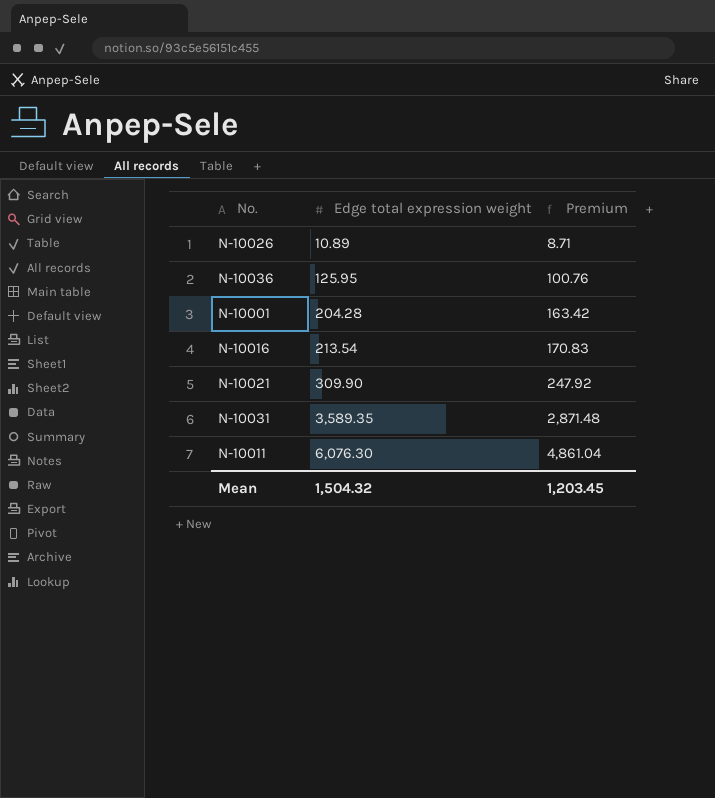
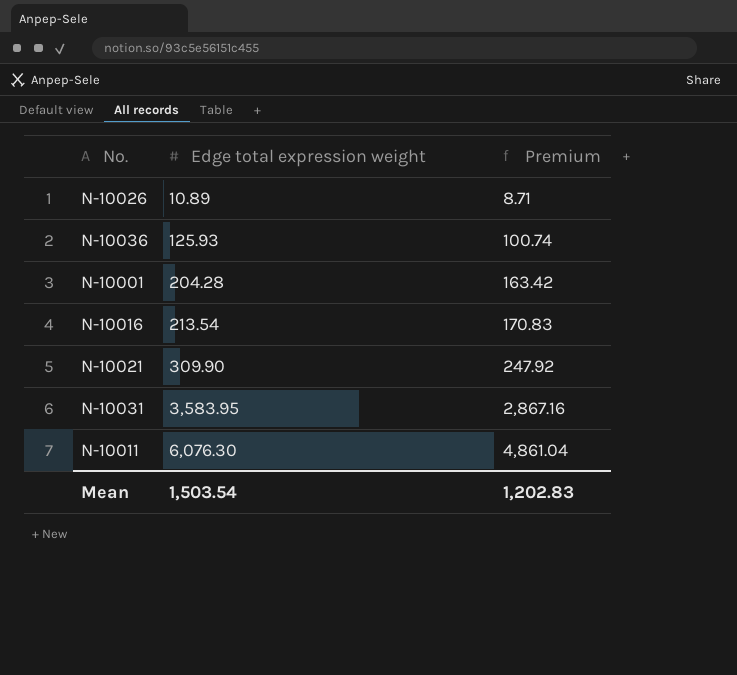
N-10036 | Edge total expression weight: 125.95 -> 125.93
N-10036 | Premium: 100.76 -> 100.74
N-10031 | Edge total expression weight: 3,589.35 -> 3,583.95
N-10031 | Premium: 2,871.48 -> 2,867.16
Mean | Edge total expression weight: 1,504.32 -> 1,503.54
Mean | Premium: 1,203.45 -> 1,202.83

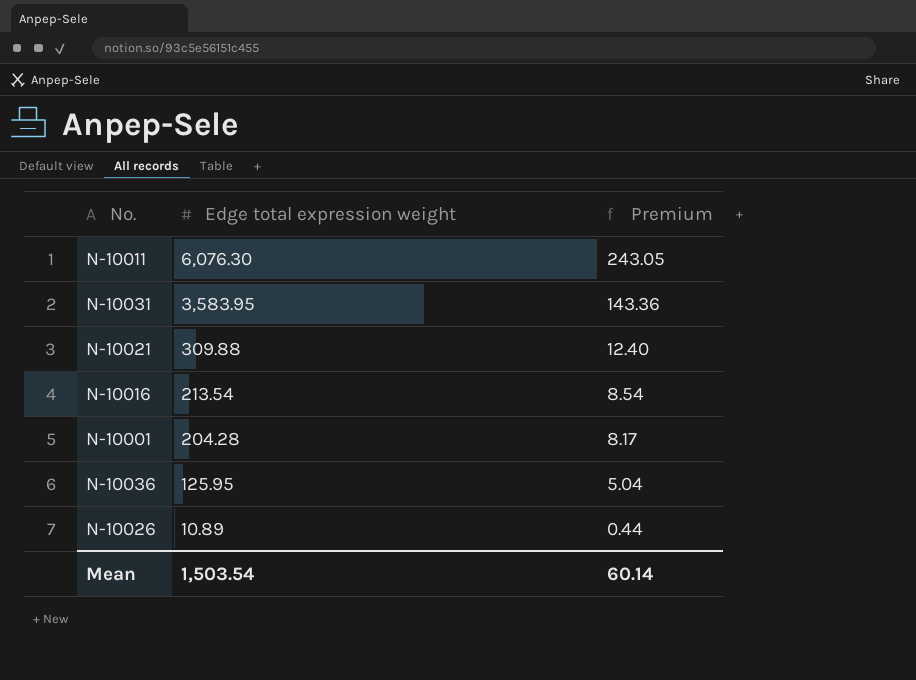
row order: Edge total expression weight ascending -> Edge total expression weight descending
column Premium | formula: [Edge total expression weight] * 0.8 -> [Edge total expression weight] * 0.04
N-10021 | Edge total expression weight: 309.90 -> 309.88
N-10036 | Edge total expression weight: 125.93 -> 125.95
Mean | Premium: 1,202.83 -> 60.14

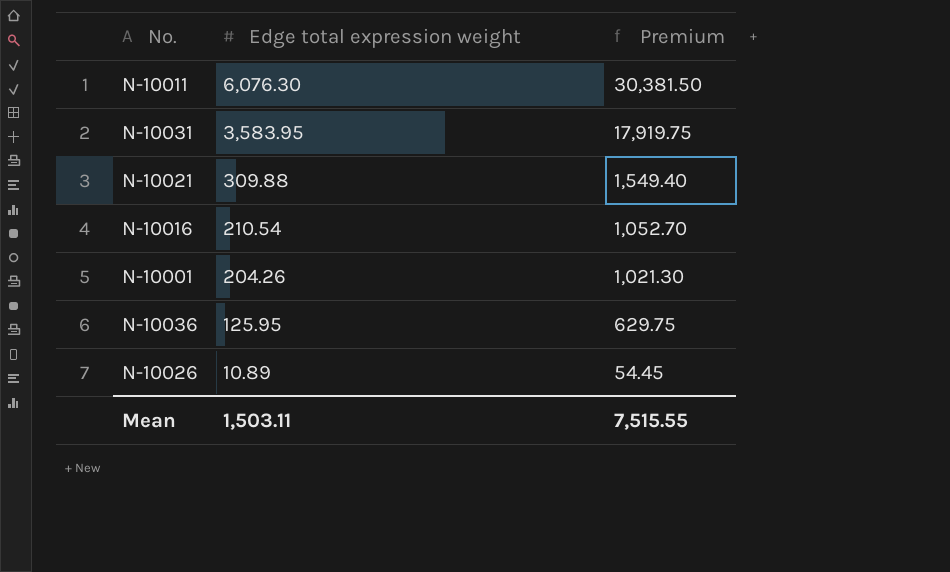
column Premium | formula: [Edge total expression weight] * 0.04 -> [Edge total expression weight] * 5
N-10016 | Edge total expression weight: 213.54 -> 210.54
N-10001 | Edge total expression weight: 204.28 -> 204.26
Mean | Edge total expression weight: 1,503.54 -> 1,503.11
Mean | Premium: 60.14 -> 7,515.55

